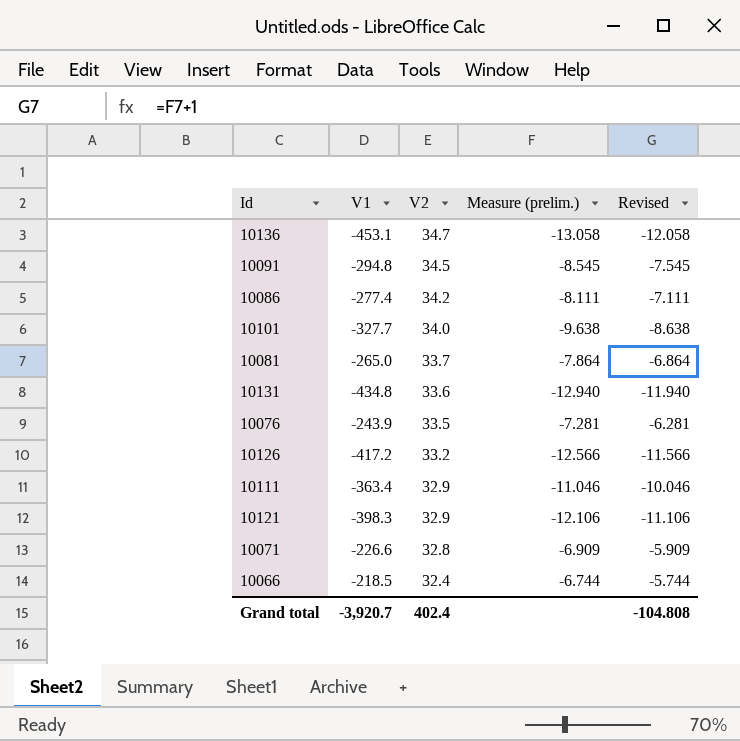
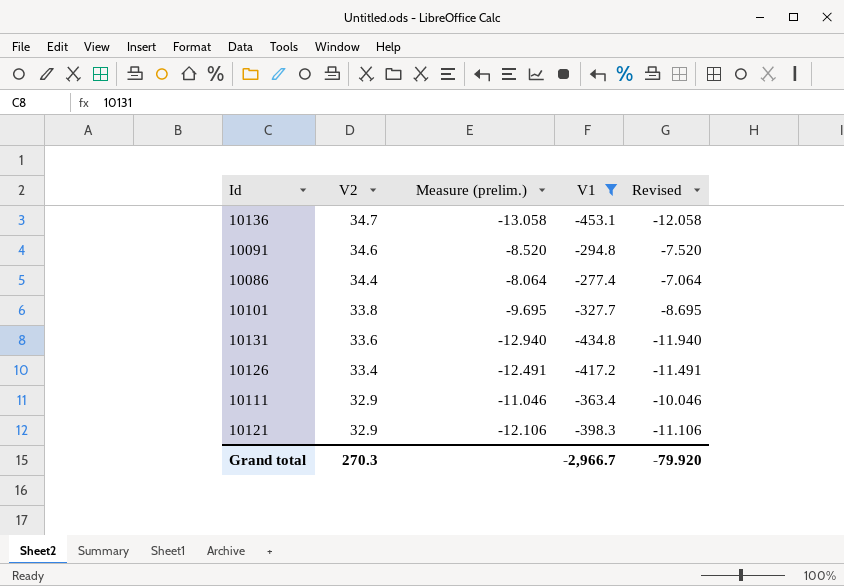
filter: none -> V1 <= -277.4
column V1 | position: 2 -> 4
10091 | V2: 34.5 -> 34.6
10091 | Measure (prelim.): -8.545 -> -8.520
10091 | Revised: -7.545 -> -7.520
10086 | V2: 34.2 -> 34.4
10086 | Measure (prelim.): -8.111 -> -8.064
10086 | Revised: -7.111 -> -7.064
10101 | V2: 34.0 -> 33.8
10101 | Measure (prelim.): -9.638 -> -9.695
10101 | Revised: -8.638 -> -8.695
10126 | V2: 33.2 -> 33.4
10126 | Measure (prelim.): -12.566 -> -12.491
10126 | Revised: -11.566 -> -11.491
Grand total | V2: 402.4 -> 270.3
Grand total | V1: -3,920.7 -> -2,966.7
Grand total | Revised: -104.808 -> -79.920

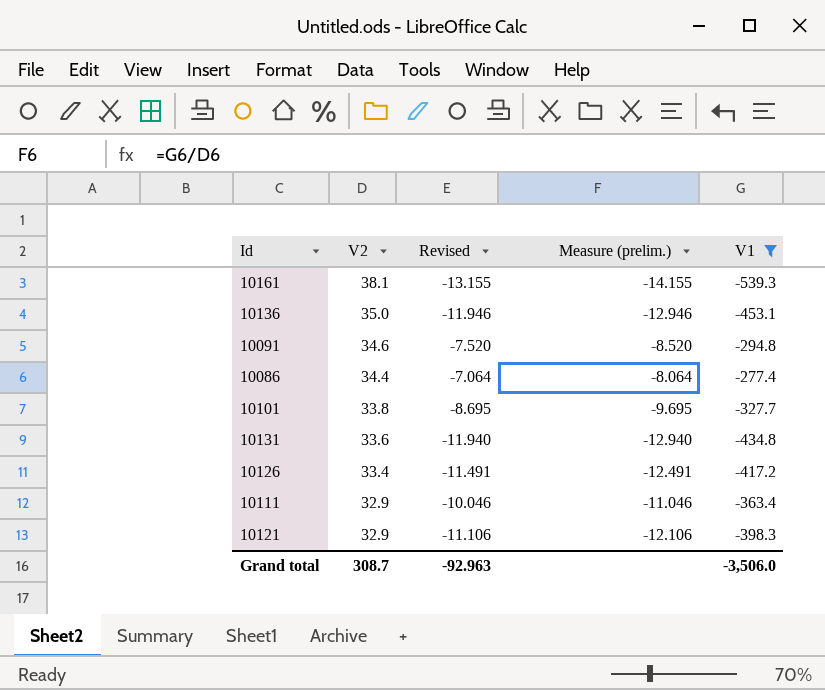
column Revised | position: 5 -> 3
row 10161: none -> 38.1 | -13.155 | -14.155 | -539.3
10136 | V2: 34.7 -> 35.0
10136 | Revised: -12.058 -> -11.946
10136 | Measure (prelim.): -13.058 -> -12.946
Grand total | V2: 270.3 -> 308.7
Grand total | Revised: -79.920 -> -92.963
Grand total | V1: -2,966.7 -> -3,506.0

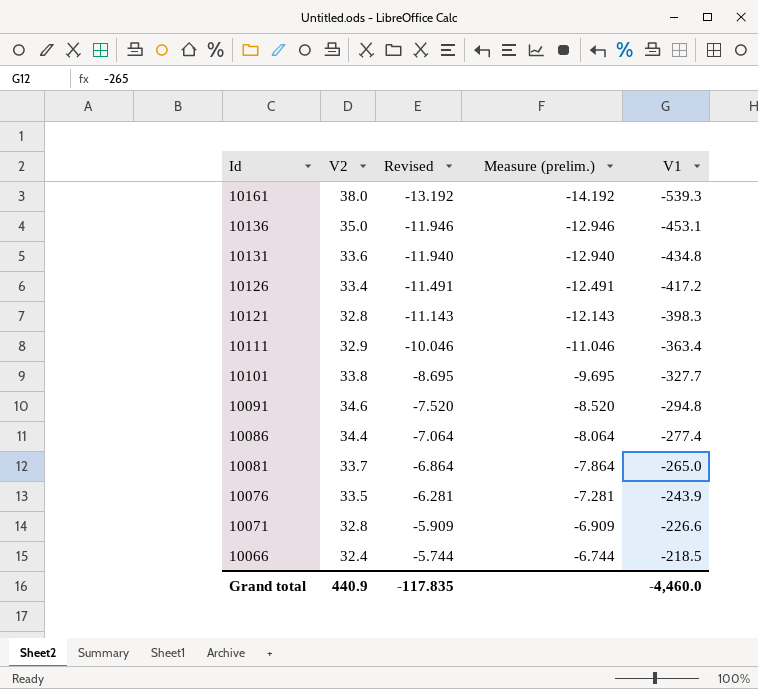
filter: V1 <= -277.4 -> none
row order: V2 descending -> Id descending
10161 | V2: 38.1 -> 38.0
10161 | Revised: -13.155 -> -13.192
10161 | Measure (prelim.): -14.155 -> -14.192
10121 | V2: 32.9 -> 32.8
10121 | Revised: -11.106 -> -11.143
10121 | Measure (prelim.): -12.106 -> -12.143
Grand total | V2: 308.7 -> 440.9
Grand total | Revised: -92.963 -> -117.835
Grand total | V1: -3,506.0 -> -4,460.0

